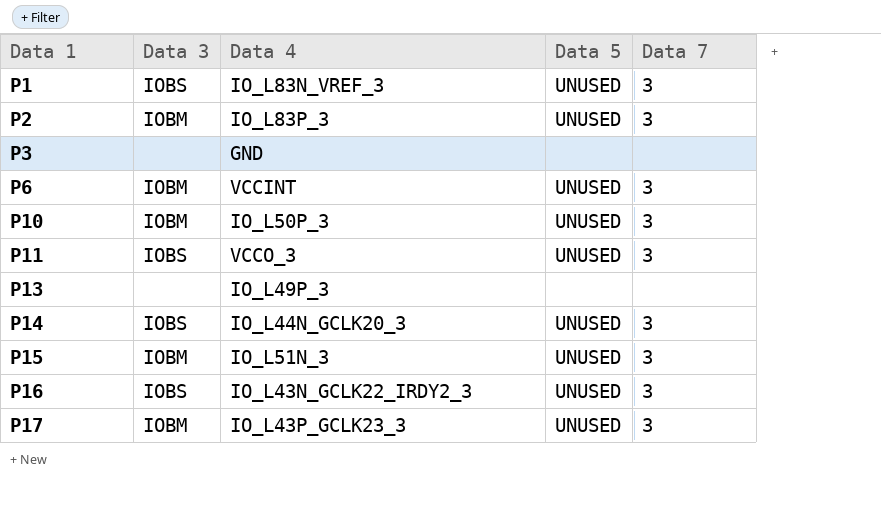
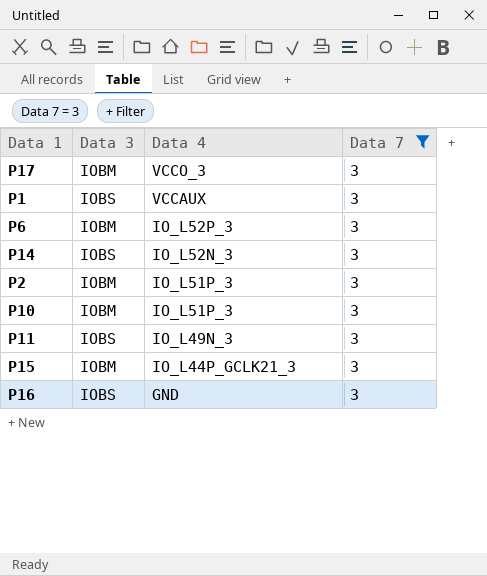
filter: none -> Data 7 = 3
row order: Data 1 ascending -> Data 4 descending
column Data 5 | position: 4 -> none
P17 | Data 4: IO_L43P_GCLK23_3 -> VCCO_3
P1 | Data 4: IO_L83N_VREF_3 -> VCCAUX
P6 | Data 4: VCCINT -> IO_L52P_3
P14 | Data 4: IO_L44N_GCLK20_3 -> IO_L52N_3
P2 | Data 4: IO_L83P_3 -> IO_L51P_3
P10 | Data 4: IO_L50P_3 -> IO_L51P_3
P11 | Data 4: VCCO_3 -> IO_L49N_3
P15 | Data 4: IO_L51N_3 -> IO_L44P_GCLK21_3
P16 | Data 4: IO_L43N_GCLK22_IRDY2_3 -> GND

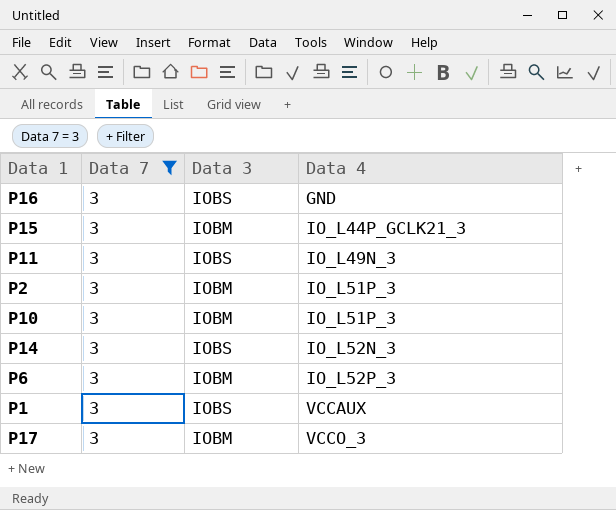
row order: Data 4 descending -> Data 4 ascending
column Data 7 | position: 4 -> 2

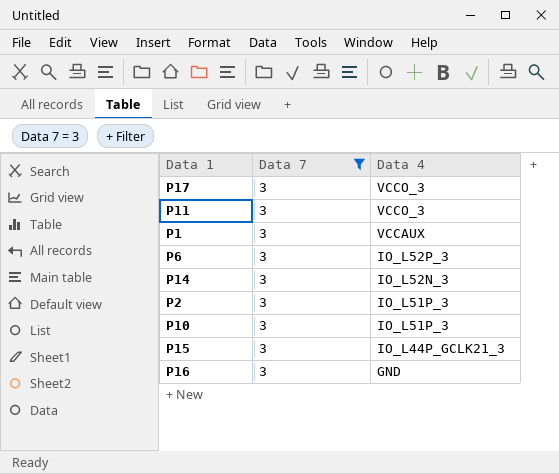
row order: Data 4 ascending -> Data 4 descending
column Data 3 | position: 3 -> none
P11 | Data 4: IO_L49N_3 -> VCCO_3

